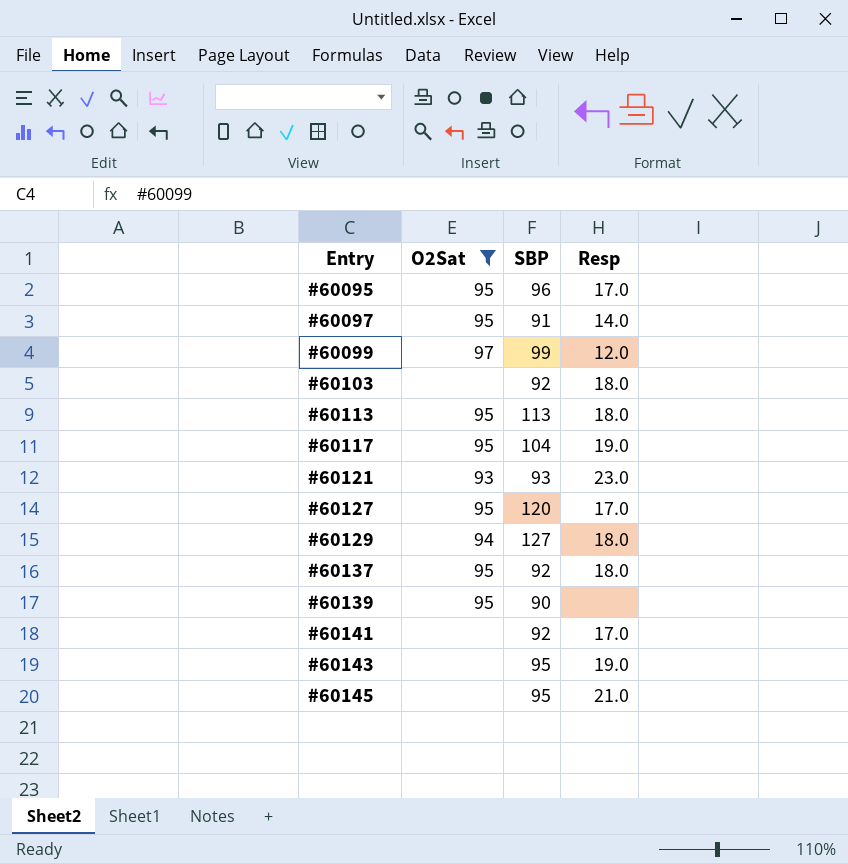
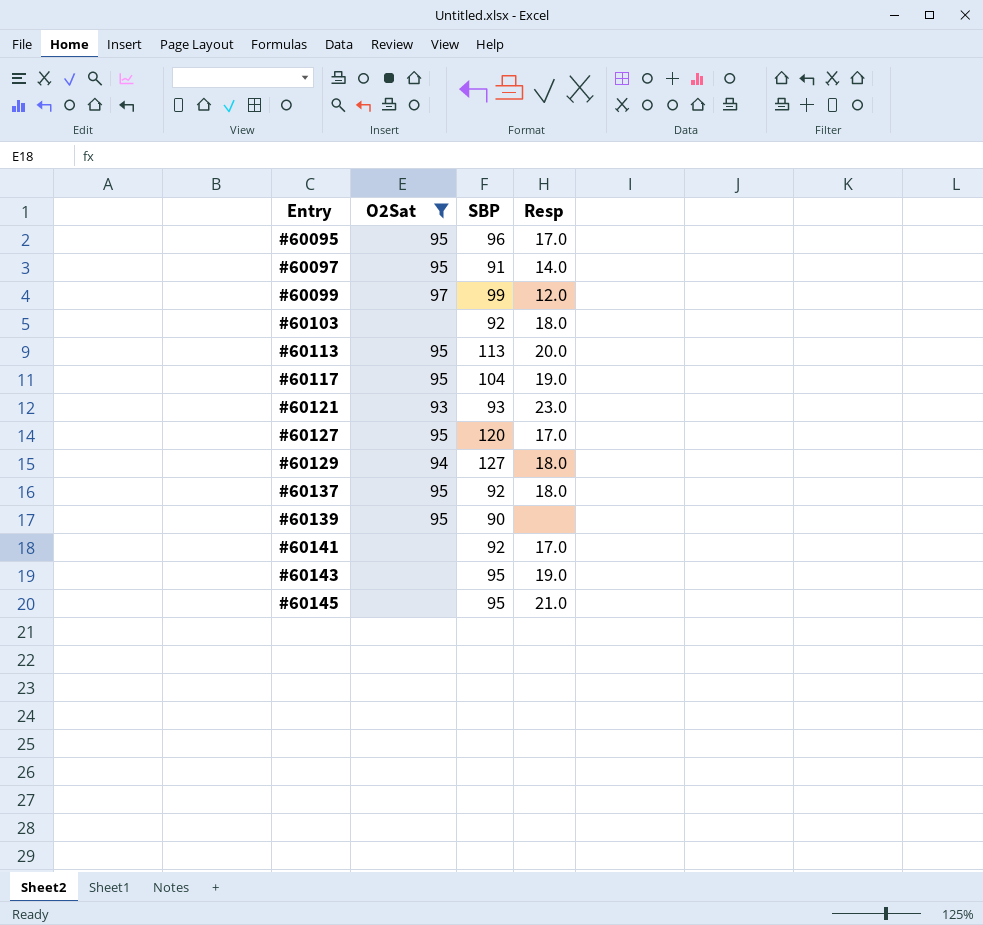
#60113 | Resp: 18.0 -> 20.0

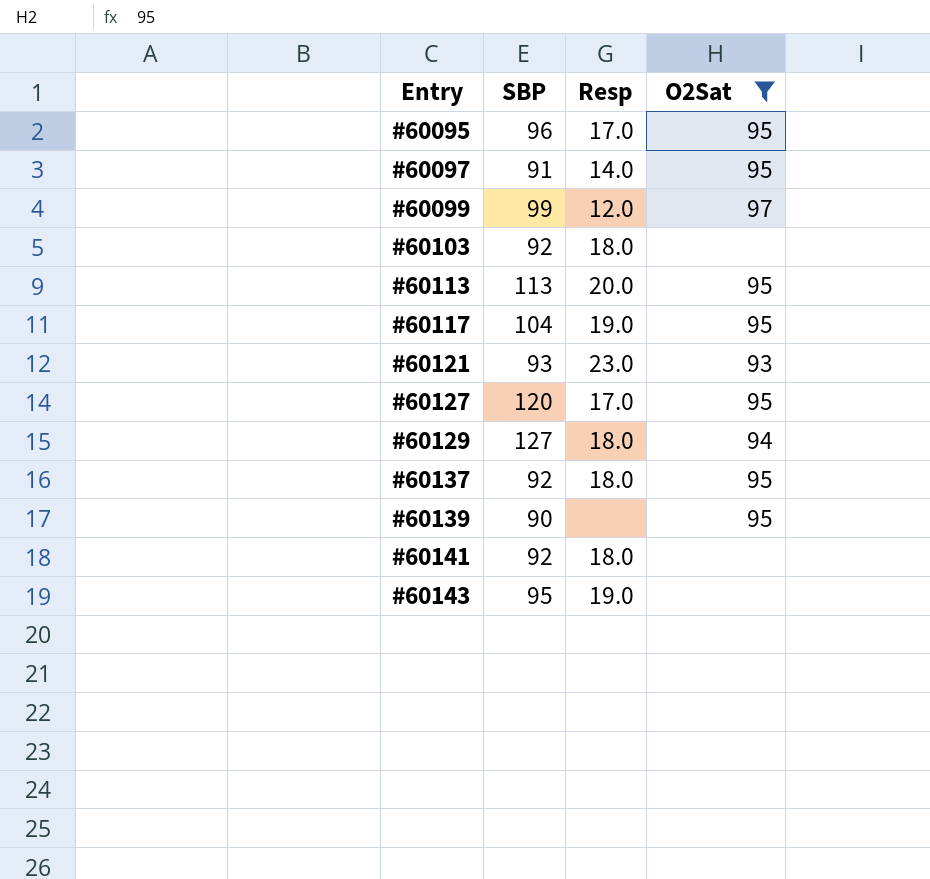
column O2Sat | position: 2 -> 4
row #60145: none | 95 | 21.0 -> none
#60141 | Resp: 17.0 -> 18.0

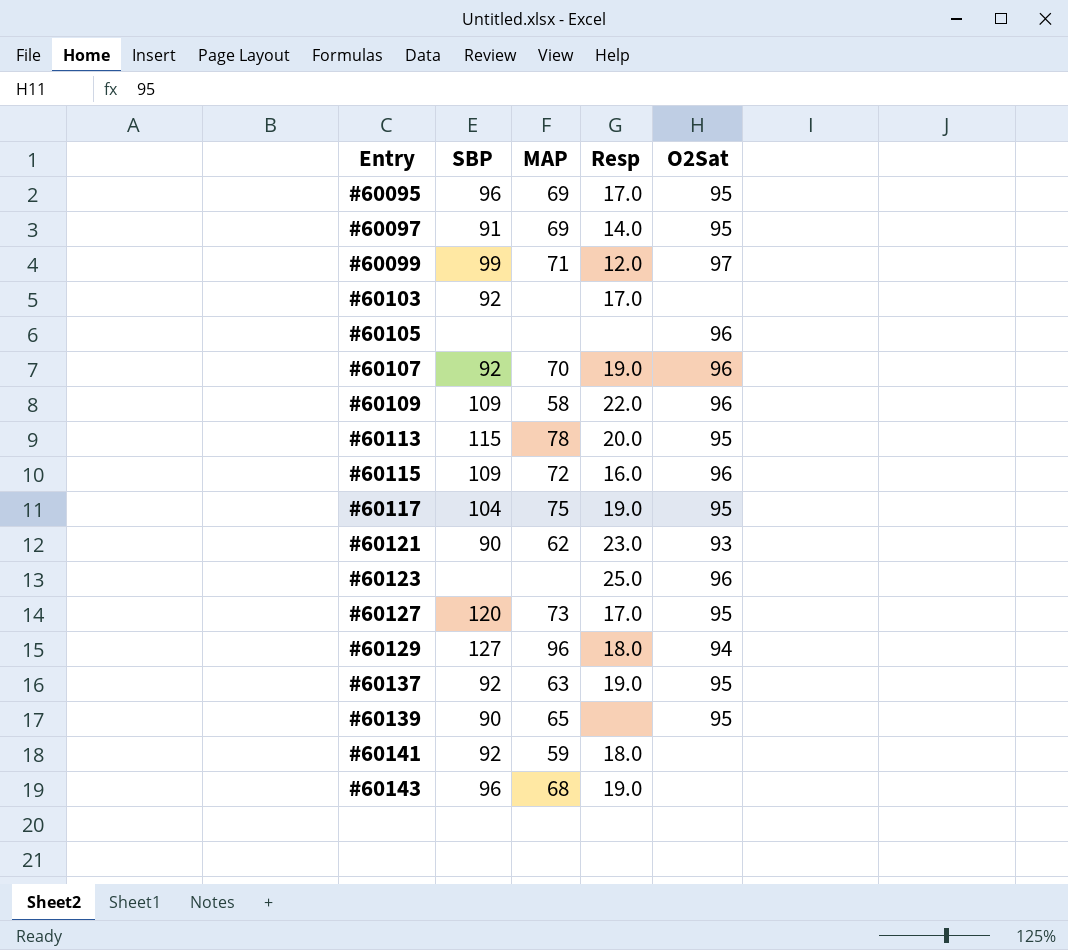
filter: O2Sat != 96 -> none
column MAP | position: none -> 3
#60103 | Resp: 18.0 -> 17.0
#60113 | SBP: 113 -> 115
#60121 | SBP: 93 -> 90
#60137 | Resp: 18.0 -> 19.0
#60143 | SBP: 95 -> 96

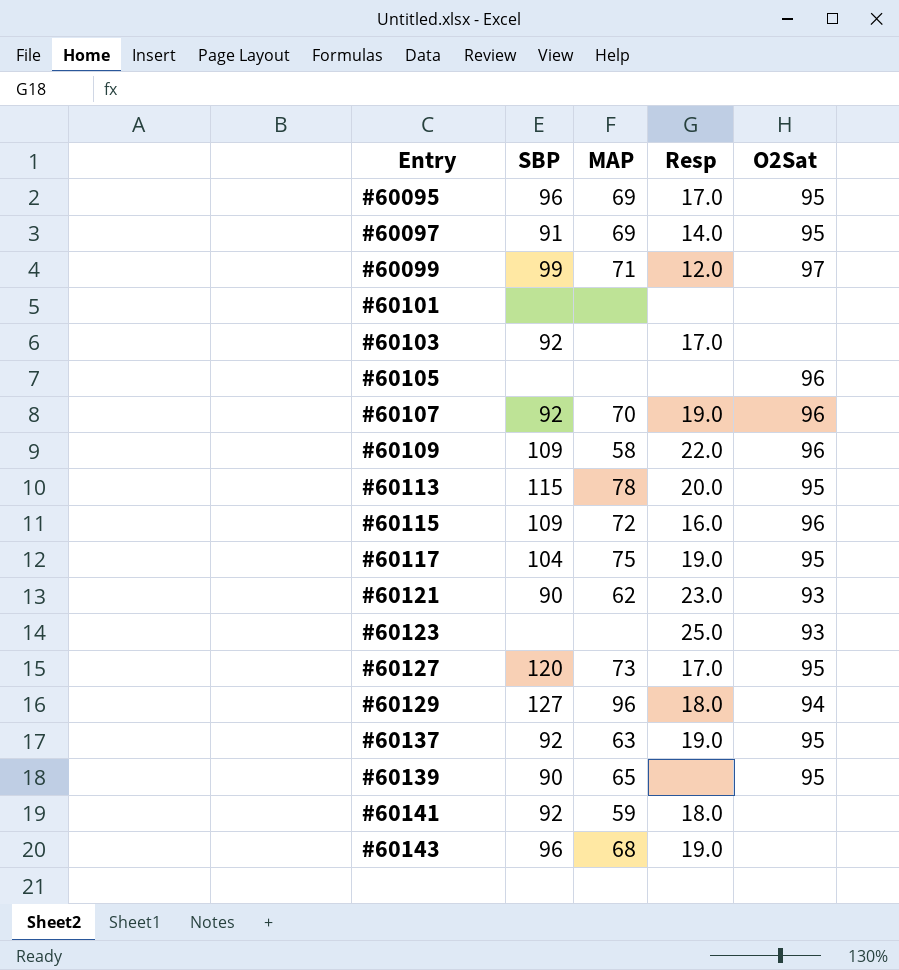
row #60101: none -> none | none | none | none
#60123 | O2Sat: 96 -> 93

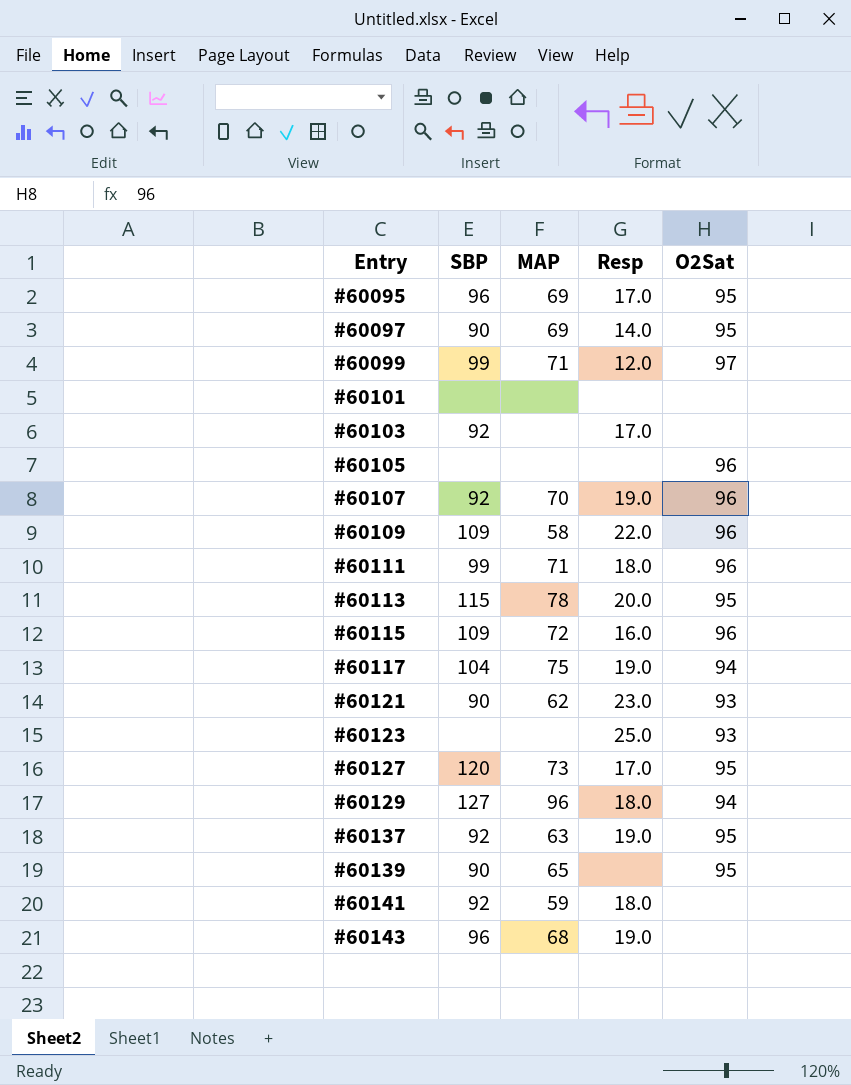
#60097 | SBP: 91 -> 90
row #60111: none -> 99 | 71 | 18.0 | 96
#60117 | O2Sat: 95 -> 94

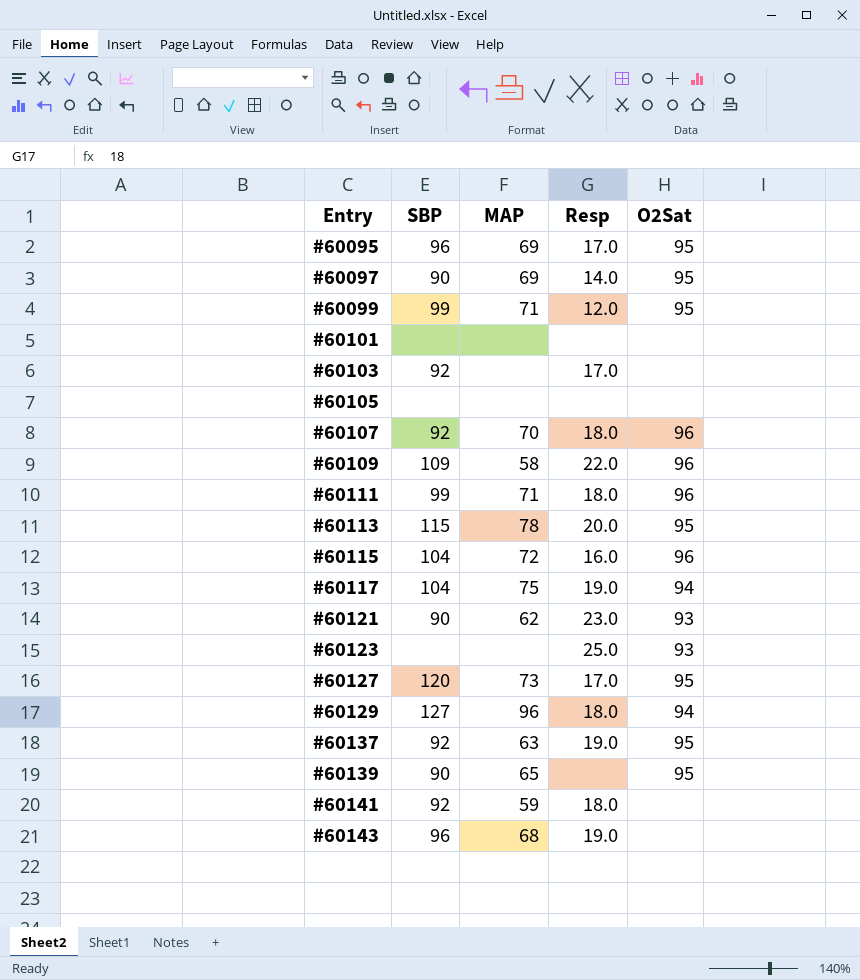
#60099 | O2Sat: 97 -> 95
#60105 | O2Sat: 96 -> none
#60107 | Resp: 19.0 -> 18.0
#60115 | SBP: 109 -> 104

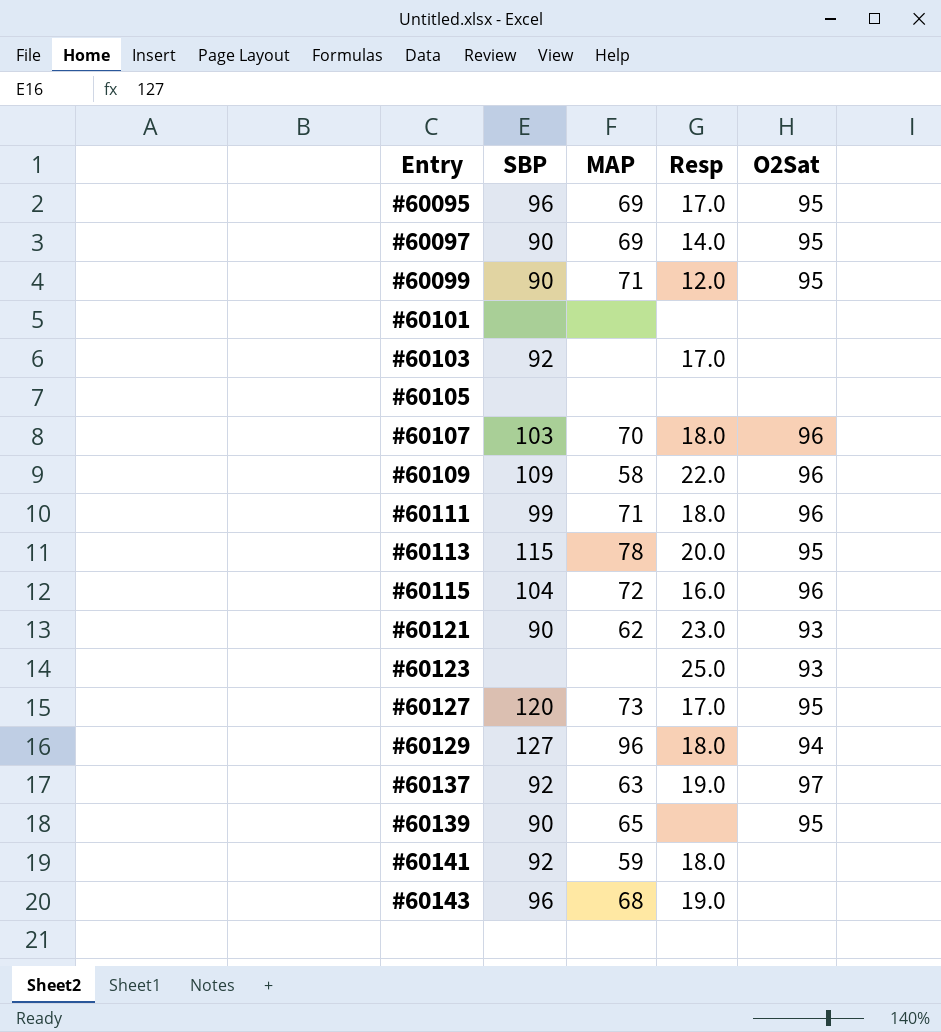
row #60117: 104 | 75 | 19.0 | 94 -> none
#60099 | SBP: 99 -> 90
#60107 | SBP: 92 -> 103
#60137 | O2Sat: 95 -> 97

